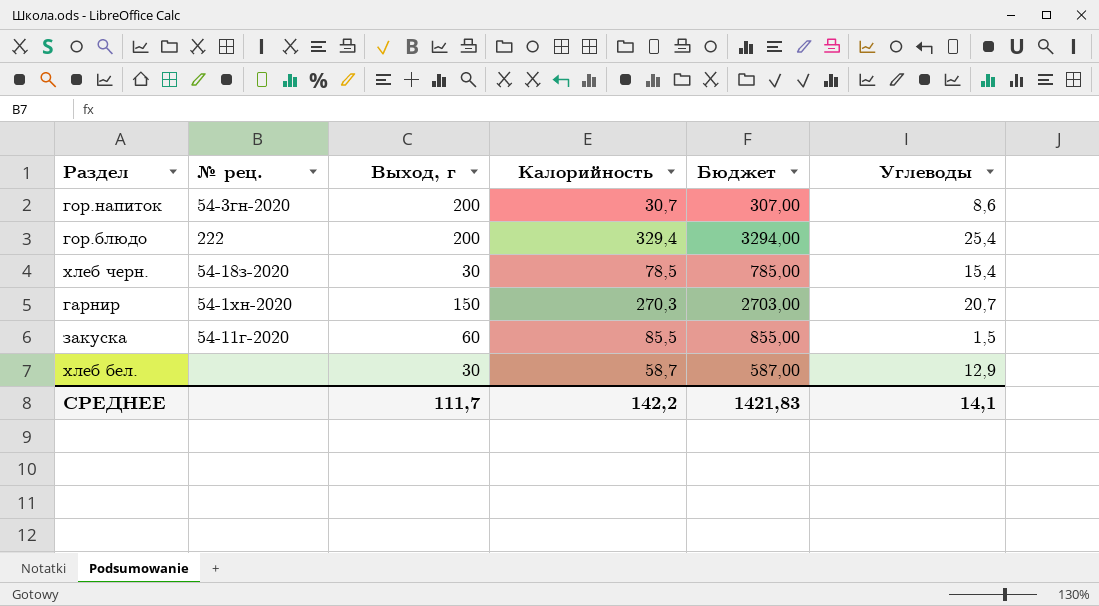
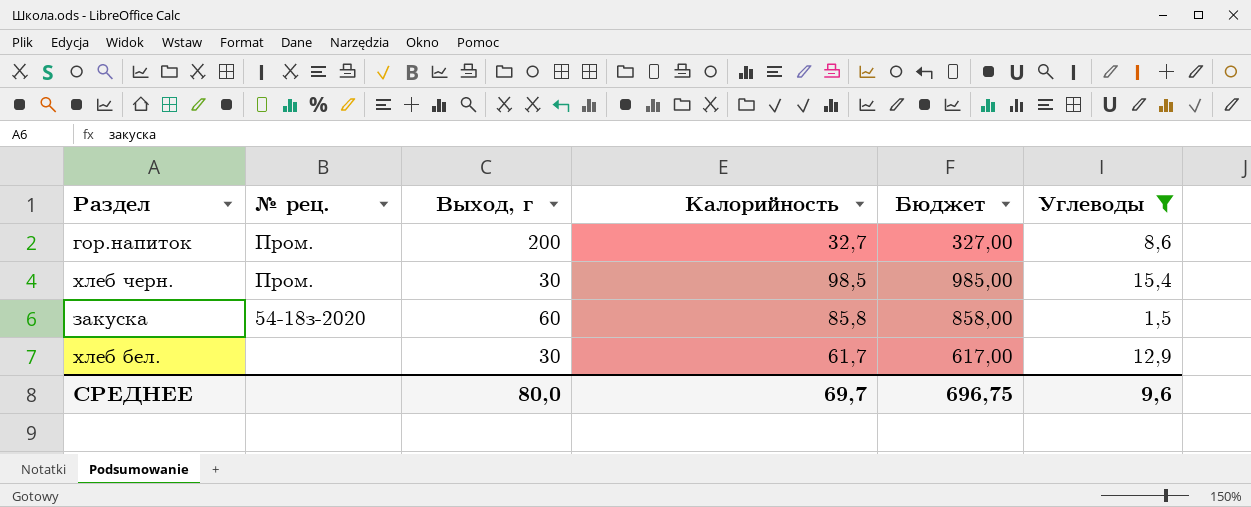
filter: none -> Углеводы <= 15,4
гор.напиток | № рец.: 54-3гн-2020 -> Пром.
гор.напиток | Калорийность: 30,7 -> 32,7
гор.напиток | Бюджет: 307,00 -> 327,00
хлеб черн. | № рец.: 54-18з-2020 -> Пром.
хлеб черн. | Калорийность: 78,5 -> 98,5
хлеб черн. | Бюджет: 785,00 -> 985,00
закуска | № рец.: 54-11г-2020 -> 54-18з-2020
закуска | Калорийность: 85,5 -> 85,8
закуска | Бюджет: 855,00 -> 858,00
хлеб бел. | Калорийность: 58,7 -> 61,7
хлеб бел. | Бюджет: 587,00 -> 617,00
СРЕДНЕЕ | Выход, г: 111,7 -> 80,0
СРЕДНЕЕ | Калорийность: 142,2 -> 69,7
СРЕДНЕЕ | Бюджет: 1421,83 -> 696,75
СРЕДНЕЕ | Углеводы: 14,1 -> 9,6

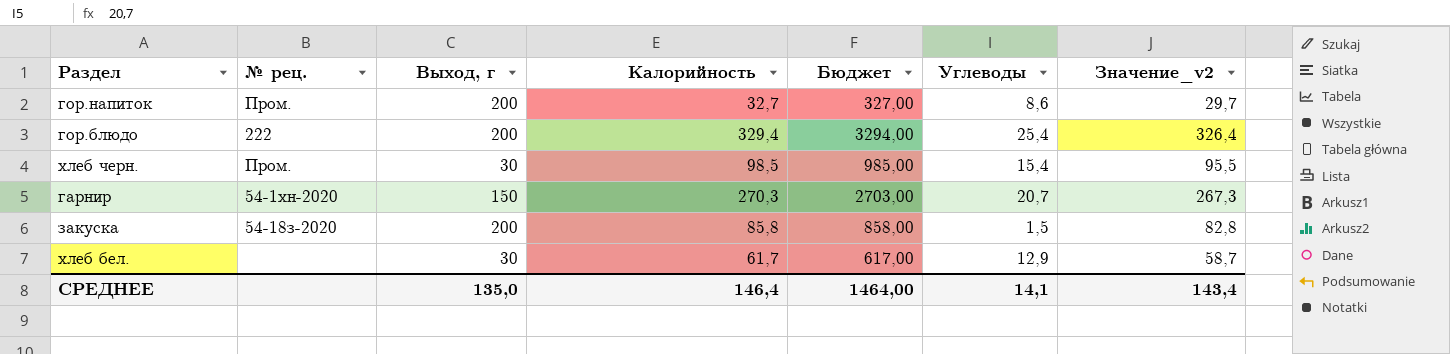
filter: Углеводы <= 15,4 -> none
column Значение_v2 | formula: none -> [Калорийность] - 3
закуска | Выход, г: 60 -> 200
СРЕДНЕЕ | Выход, г: 80,0 -> 135,0
СРЕДНЕЕ | Калорийность: 69,7 -> 146,4
СРЕДНЕЕ | Бюджет: 696,75 -> 1464,00
СРЕДНЕЕ | Углеводы: 9,6 -> 14,1

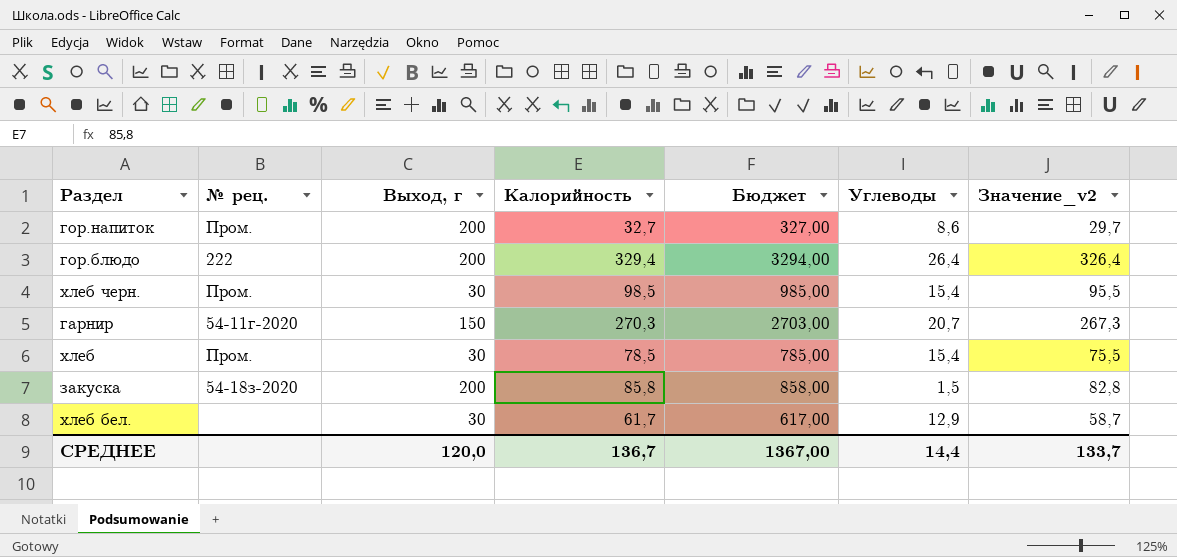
гор.блюдо | Углеводы: 25,4 -> 26,4
гарнир | № рец.: 54-1хн-2020 -> 54-11г-2020
row хлеб: none -> Пром. | 30 | 78,5 | 785,00 | 15,4 | 75,5
СРЕДНЕЕ | Выход, г: 135,0 -> 120,0
СРЕДНЕЕ | Калорийность: 146,4 -> 136,7
СРЕДНЕЕ | Бюджет: 1464,00 -> 1367,00
СРЕДНЕЕ | Углеводы: 14,1 -> 14,4
СРЕДНЕЕ | Значение_v2: 143,4 -> 133,7

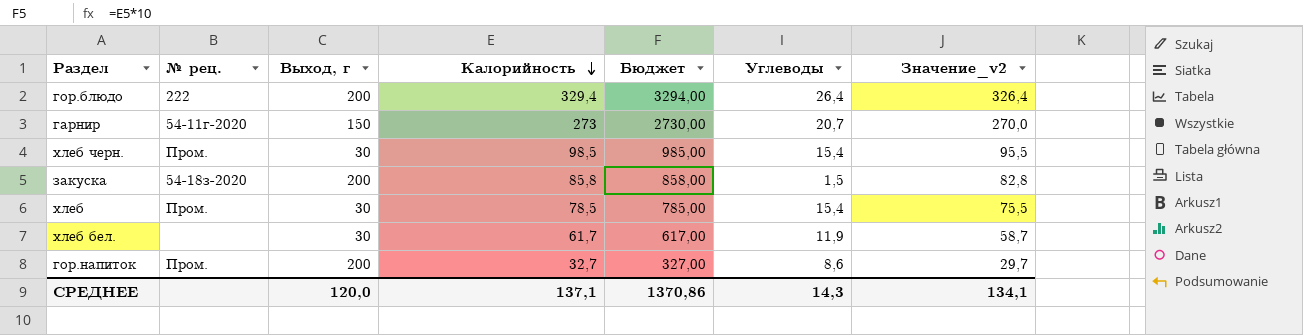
row order: none -> Калорийность descending
гарнир | Калорийность: 270,3 -> 273
гарнир | Бюджет: 2703,00 -> 2730,00
гарнир | Значение_v2: 267,3 -> 270,0
хлеб бел. | Углеводы: 12,9 -> 11,9
СРЕДНЕЕ | Калорийность: 136,7 -> 137,1
СРЕДНЕЕ | Бюджет: 1367,00 -> 1370,86
СРЕДНЕЕ | Углеводы: 14,4 -> 14,3
СРЕДНЕЕ | Значение_v2: 133,7 -> 134,1

